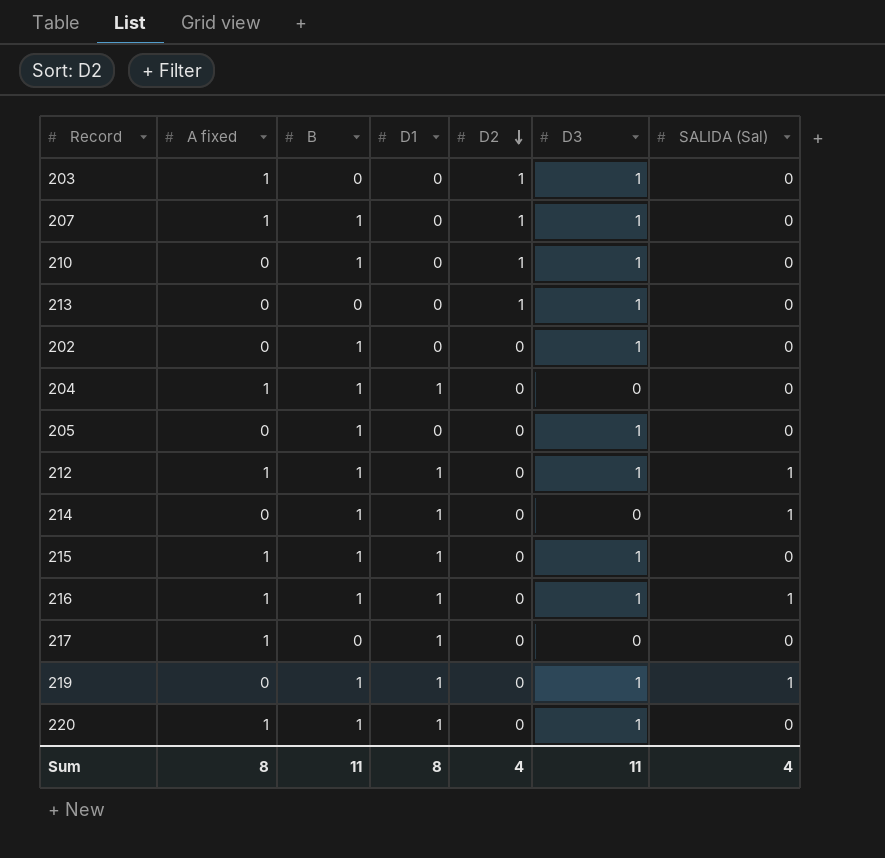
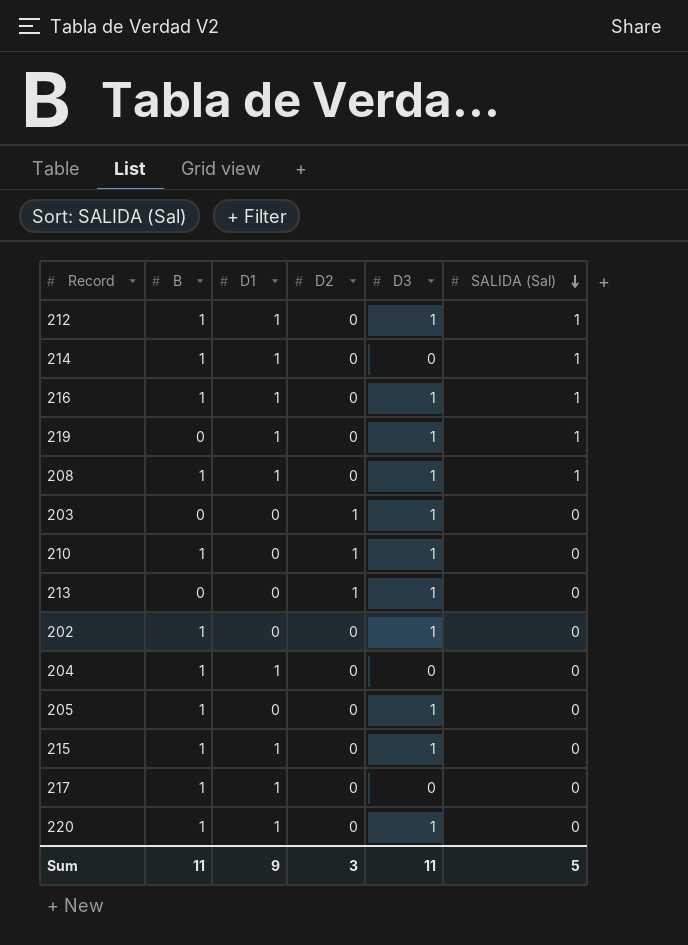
row order: D2 descending -> SALIDA (Sal) descending
column A fixed | position: 2 -> none
row 207: 1 | 1 | 0 | 1 | 1 | 0 -> none
219 | B: 1 -> 0
row 208: none -> 1 | 1 | 0 | 1 | 1
217 | B: 0 -> 1
Sum | D1: 8 -> 9
Sum | D2: 4 -> 3
Sum | SALIDA (Sal): 4 -> 5

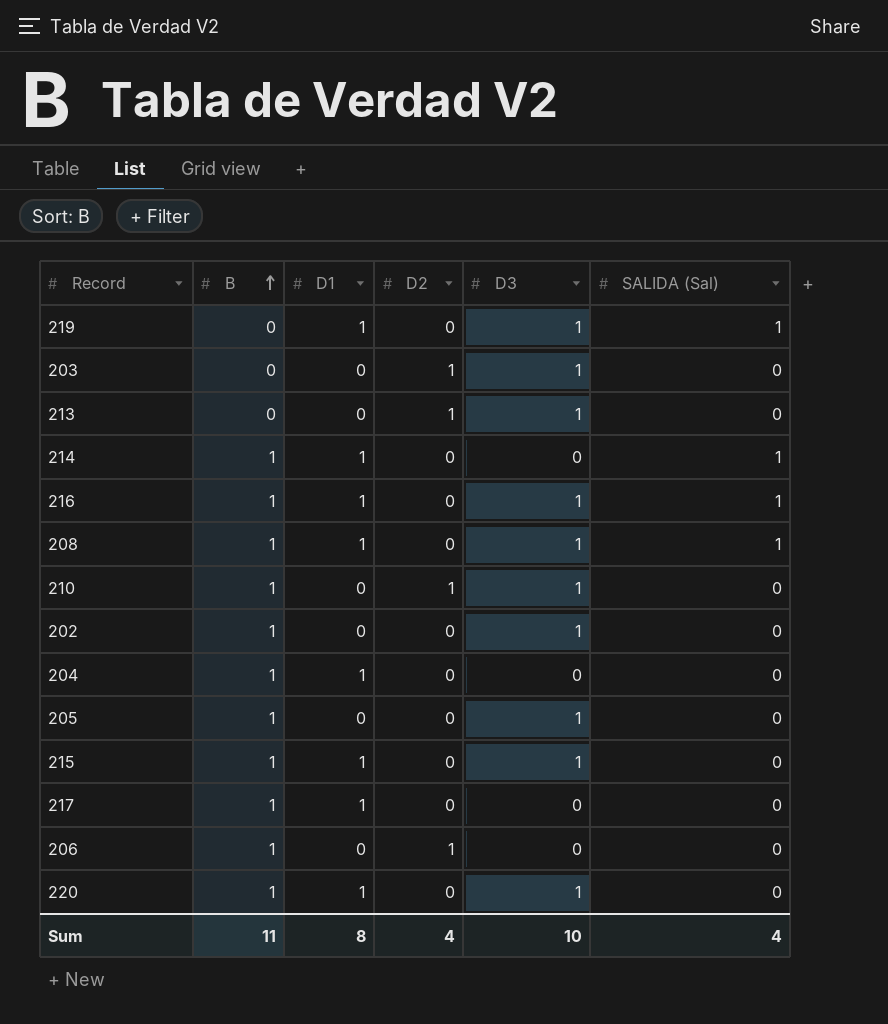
row order: SALIDA (Sal) descending -> B ascending
row 212: 1 | 1 | 0 | 1 | 1 -> none
row 206: none -> 1 | 0 | 1 | 0 | 0
Sum | D1: 9 -> 8
Sum | D2: 3 -> 4
Sum | D3: 11 -> 10
Sum | SALIDA (Sal): 5 -> 4

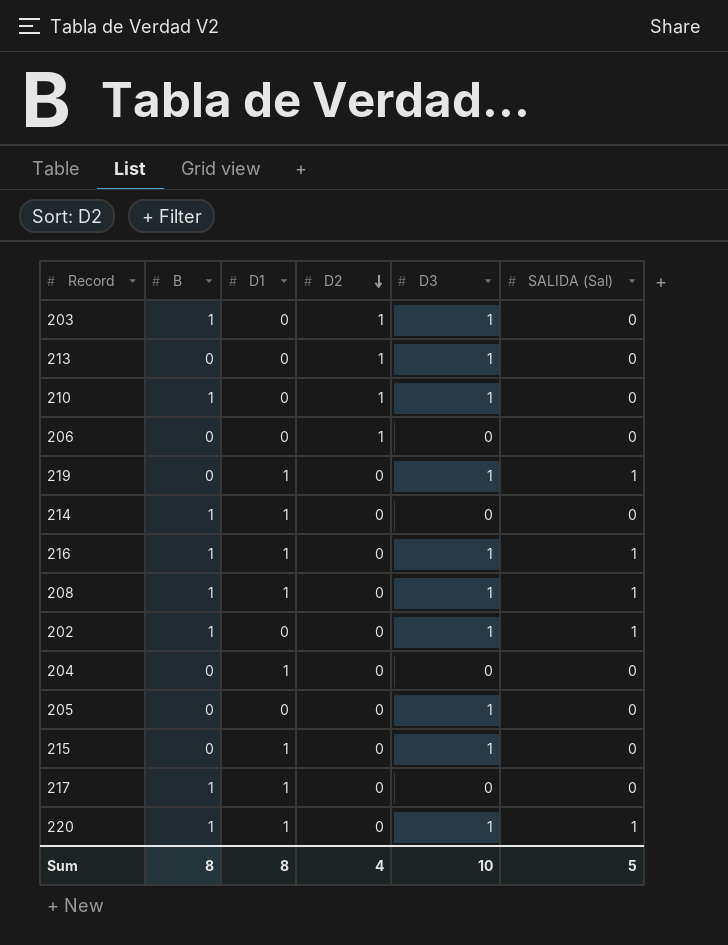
row order: B ascending -> D2 descending
203 | B: 0 -> 1
206 | B: 1 -> 0
214 | SALIDA (Sal): 1 -> 0
202 | SALIDA (Sal): 0 -> 1
204 | B: 1 -> 0
205 | B: 1 -> 0
215 | B: 1 -> 0
220 | SALIDA (Sal): 0 -> 1
Sum | B: 11 -> 8
Sum | SALIDA (Sal): 4 -> 5

